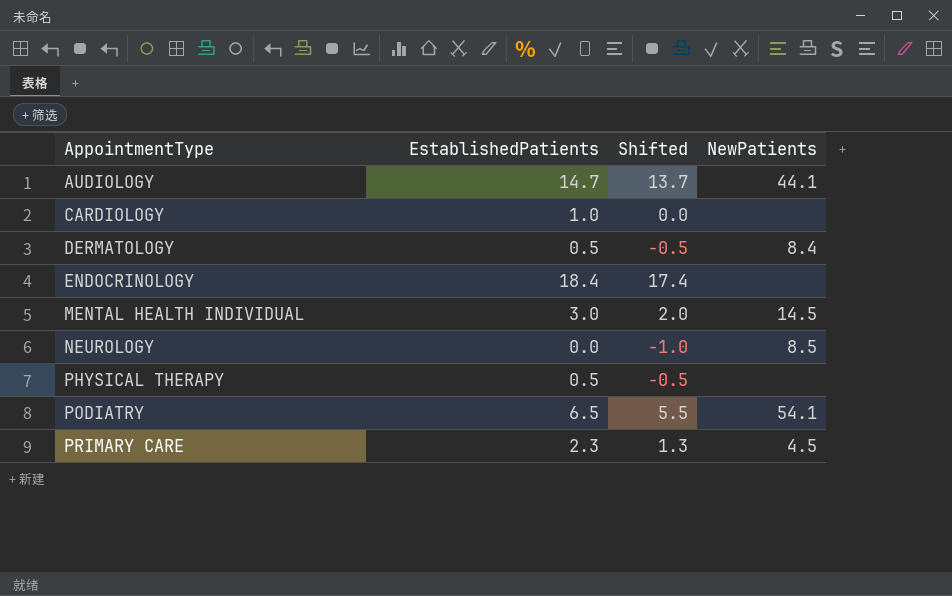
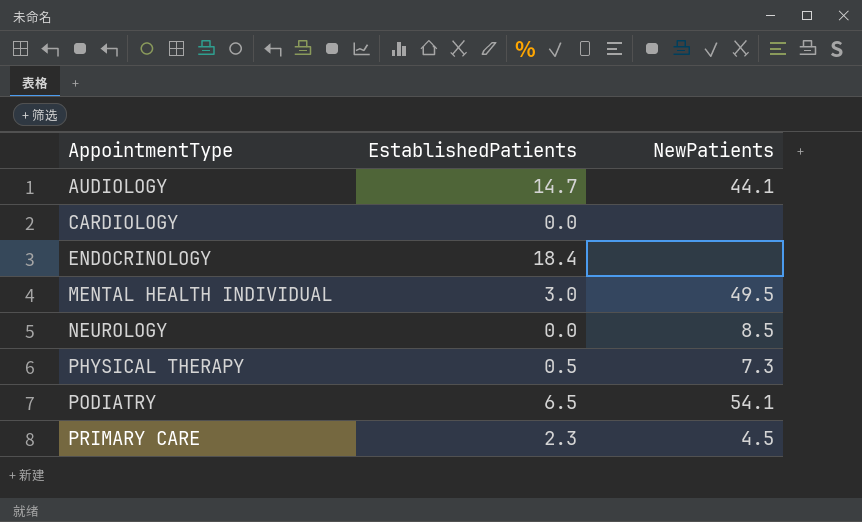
column Shifted | formula: [EstablishedPatients] - 1 -> none
row DERMATOLOGY: 0.5 | -0.5 | 8.4 -> none
CARDIOLOGY | EstablishedPatients: 1.0 -> 0.0
MENTAL HEALTH INDIVIDUAL | NewPatients: 14.5 -> 49.5
PHYSICAL THERAPY | NewPatients: none -> 7.3

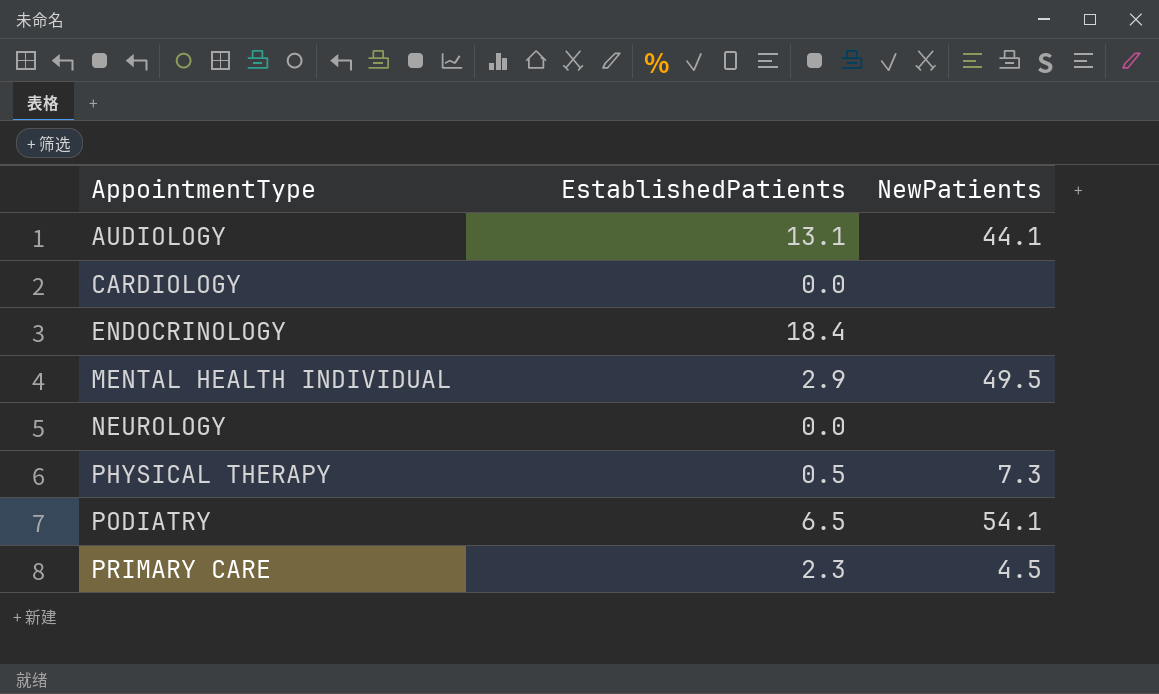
AUDIOLOGY | EstablishedPatients: 14.7 -> 13.1
MENTAL HEALTH INDIVIDUAL | EstablishedPatients: 3.0 -> 2.9
NEUROLOGY | NewPatients: 8.5 -> none

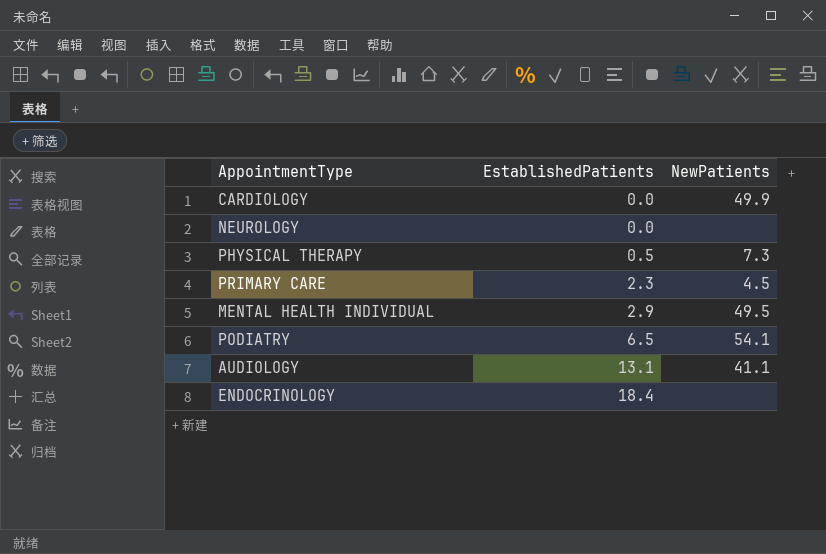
row order: AppointmentType ascending -> EstablishedPatients ascending
CARDIOLOGY | NewPatients: none -> 49.9
AUDIOLOGY | NewPatients: 44.1 -> 41.1

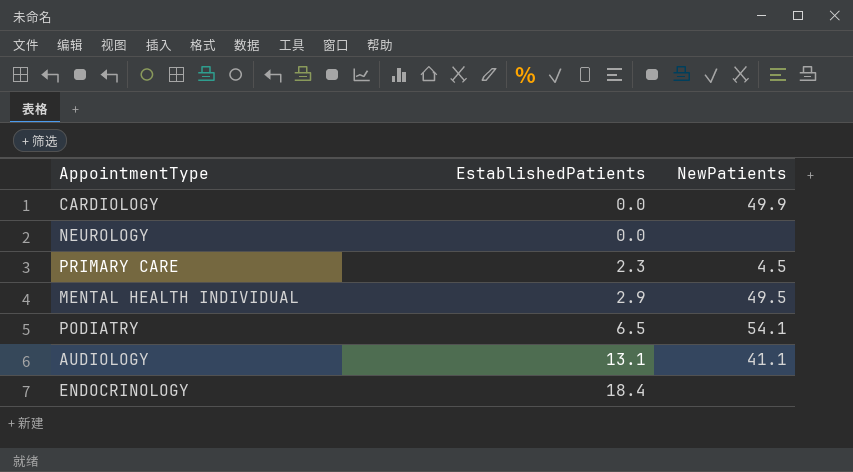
row PHYSICAL THERAPY: 0.5 | 7.3 -> none

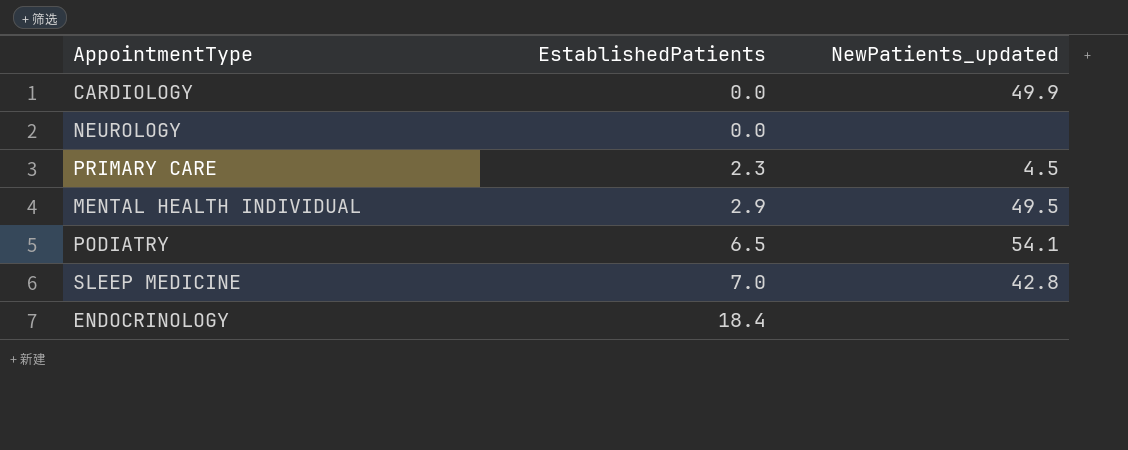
column name: NewPatients -> NewPatients_updated
row AUDIOLOGY: 13.1 | 41.1 -> none
row SLEEP MEDICINE: none -> 7.0 | 42.8

